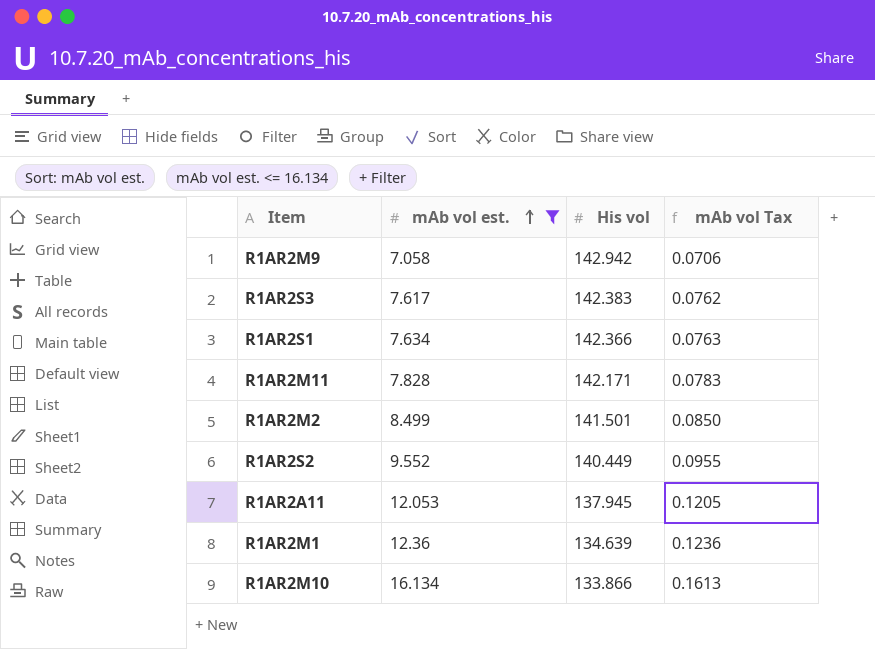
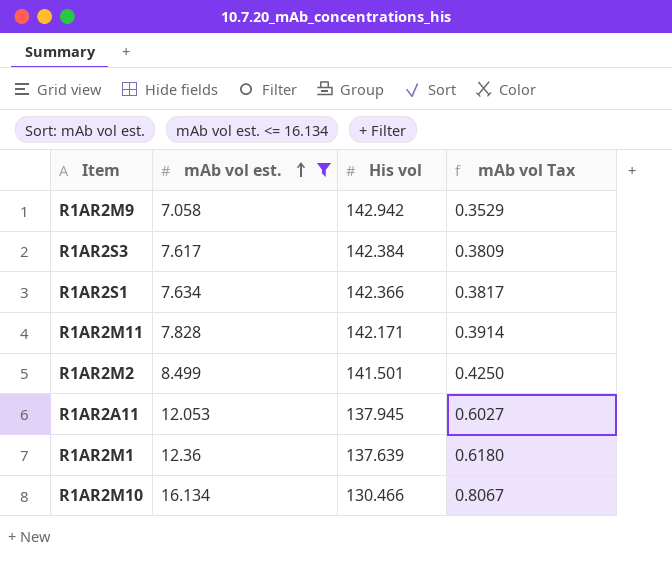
column mAb vol Tax | formula: [mAb vol est.] * 0.01 -> [mAb vol est.] * 0.05
row R1AR2S2: 9.552 | 140.449 | 0.0955 -> none
R1AR2S3 | His vol: 142.383 -> 142.384
R1AR2M1 | His vol: 134.639 -> 137.639
R1AR2M10 | His vol: 133.866 -> 130.466

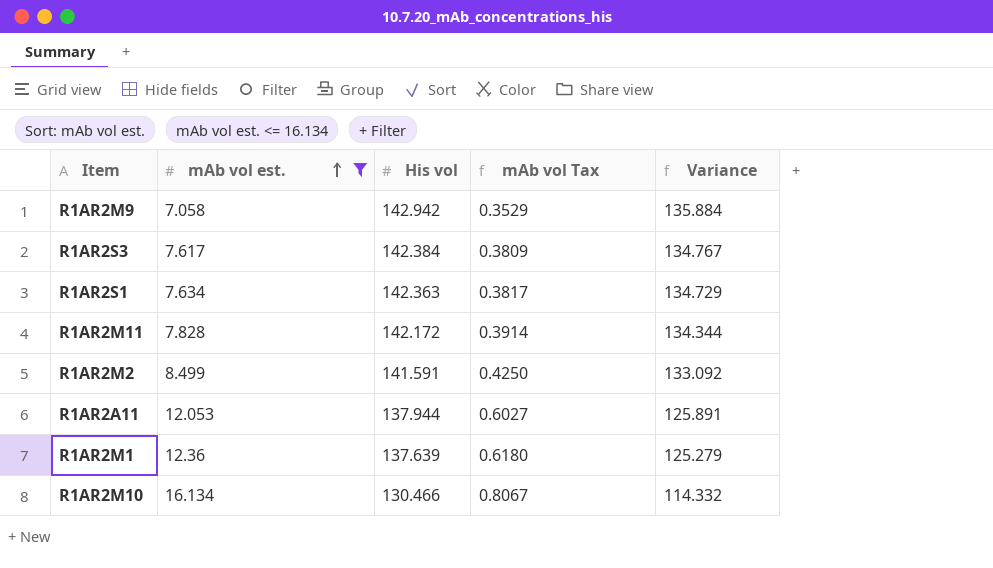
column Variance | formula: none -> [His vol] - [mAb vol est.]
R1AR2S1 | His vol: 142.366 -> 142.363
R1AR2M11 | His vol: 142.171 -> 142.172
R1AR2M2 | His vol: 141.501 -> 141.591
R1AR2A11 | His vol: 137.945 -> 137.944

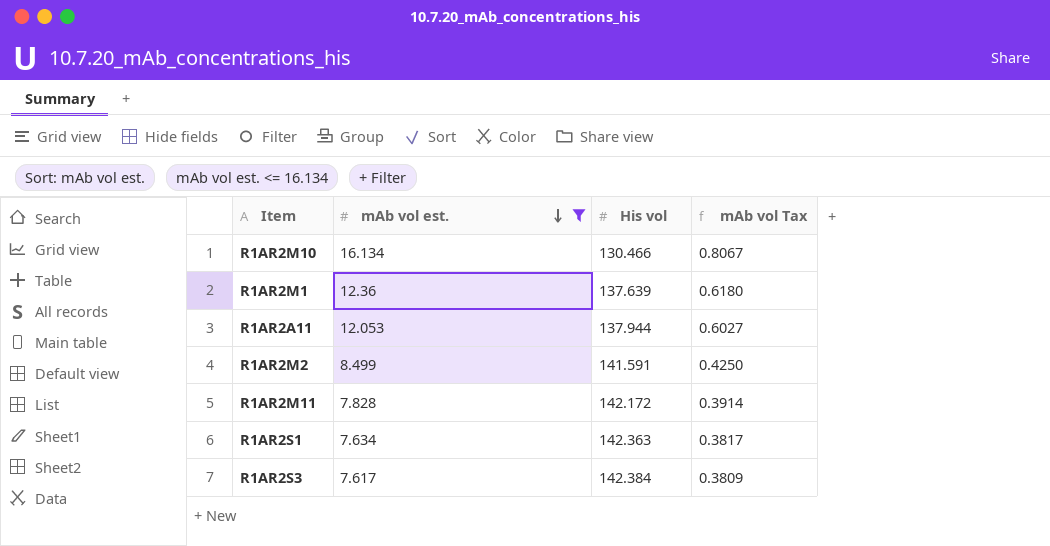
row order: mAb vol est. ascending -> mAb vol est. descending
column Variance | formula: [His vol] - [mAb vol est.] -> none
row R1AR2M9: 7.058 | 142.942 | 0.3529 | 135.884 -> none

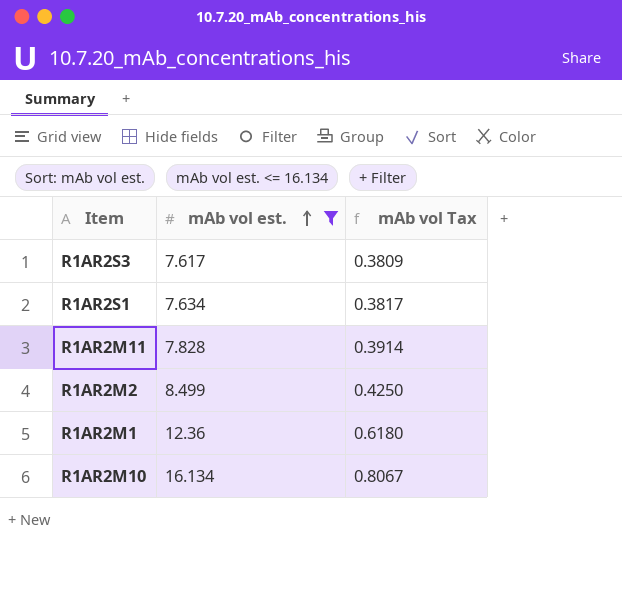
row order: mAb vol est. descending -> mAb vol est. ascending
column His vol | position: 3 -> none
row R1AR2A11: 12.053 | 137.944 | 0.6027 -> none

